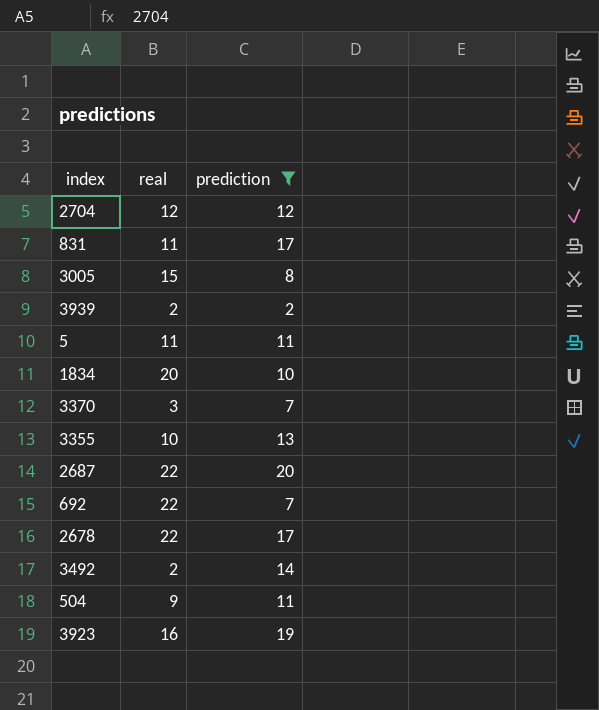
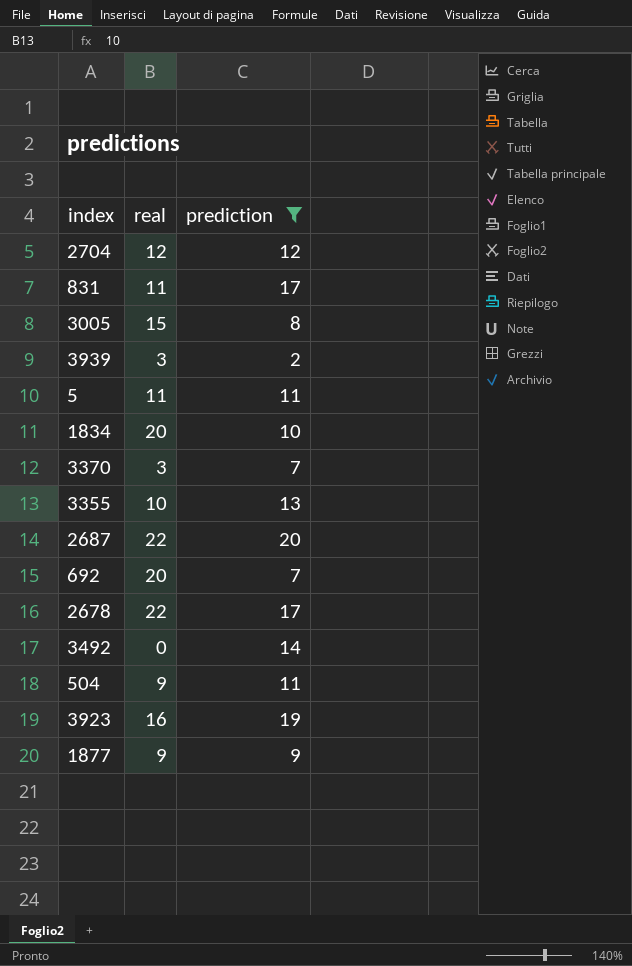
3939 | real: 2 -> 3
692 | real: 22 -> 20
3492 | real: 2 -> 0
row 1877: none -> 9 | 9

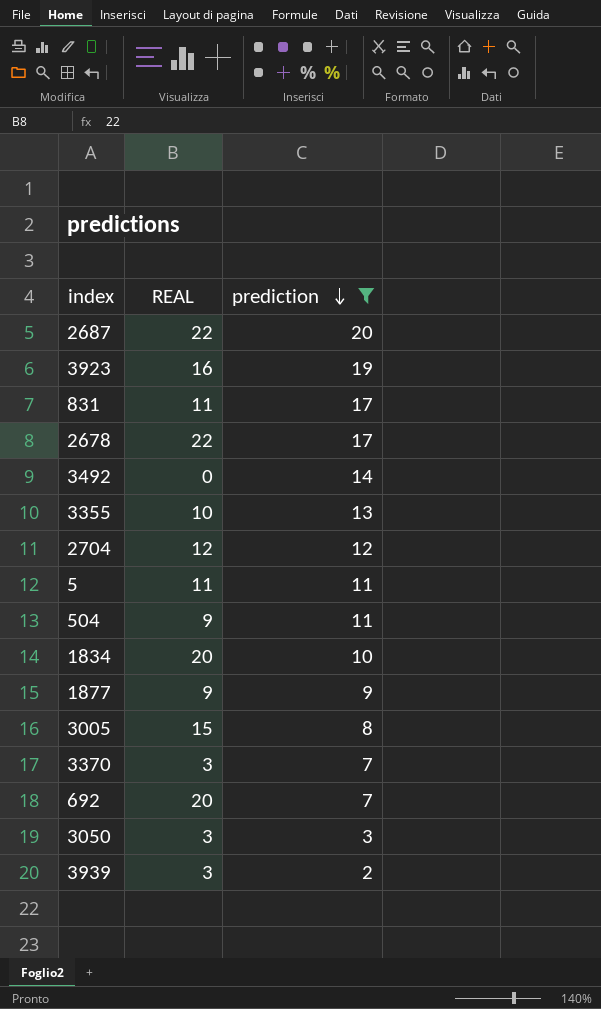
row order: none -> prediction descending
column name: real -> REAL
row 3050: none -> 3 | 3

